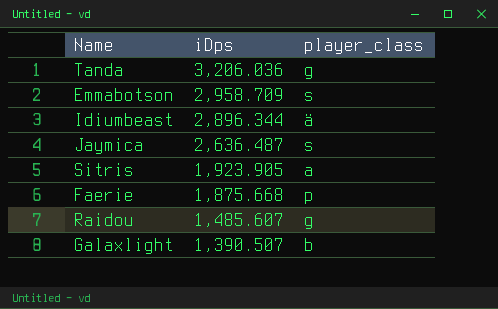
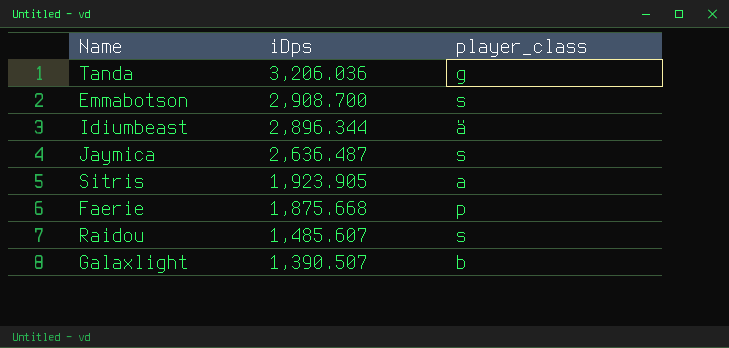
Emmabotson | iDps: 2,958.709 -> 2,908.700
Raidou | player_class: g -> s

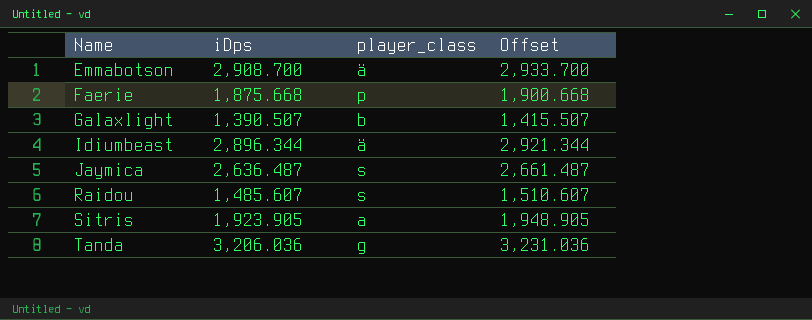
row order: iDps descending -> Name ascending
column Offset | formula: none -> [iDps] + 25
Emmabotson | player_class: s -> ä

